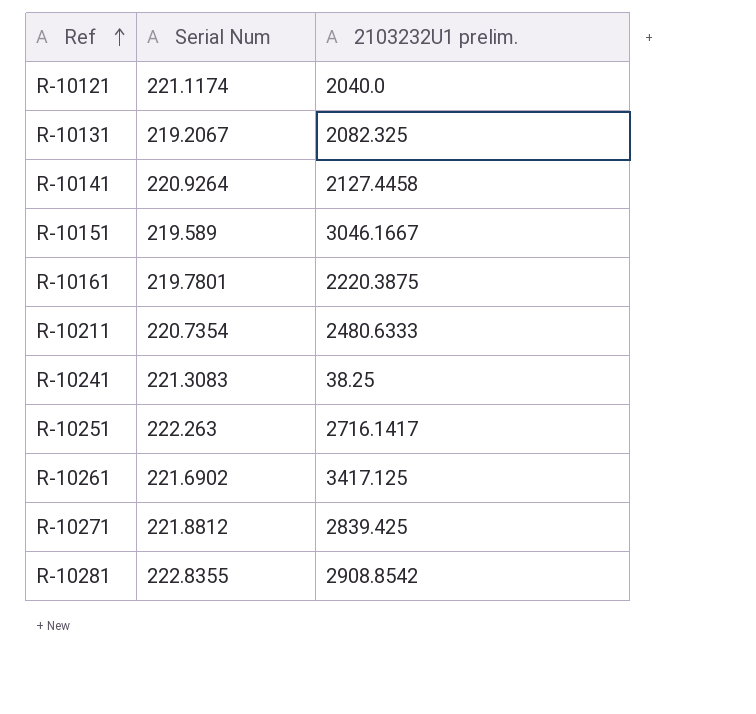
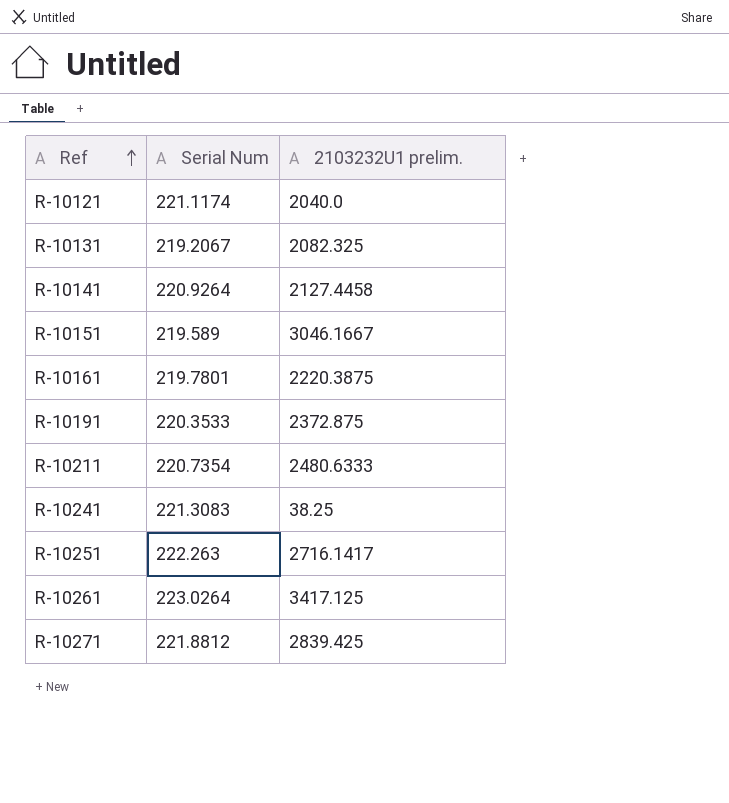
row R-10281: 222.8355 | 2908.8542 -> none
row R-10191: none -> 220.3533 | 2372.875
R-10261 | Serial Num: 221.6902 -> 223.0264

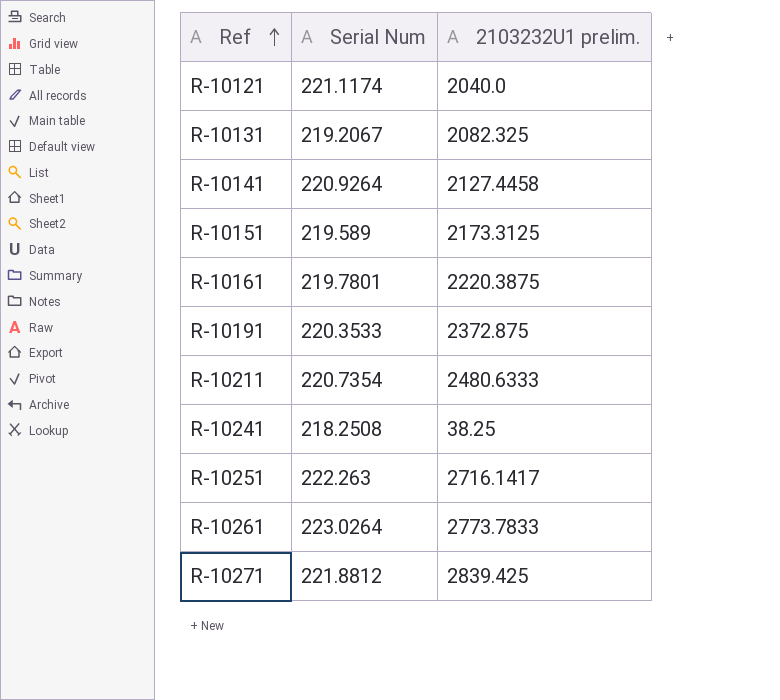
R-10151 | 2103232U1 prelim.: 3046.1667 -> 2173.3125
R-10241 | Serial Num: 221.3083 -> 218.2508
R-10261 | 2103232U1 prelim.: 3417.125 -> 2773.7833

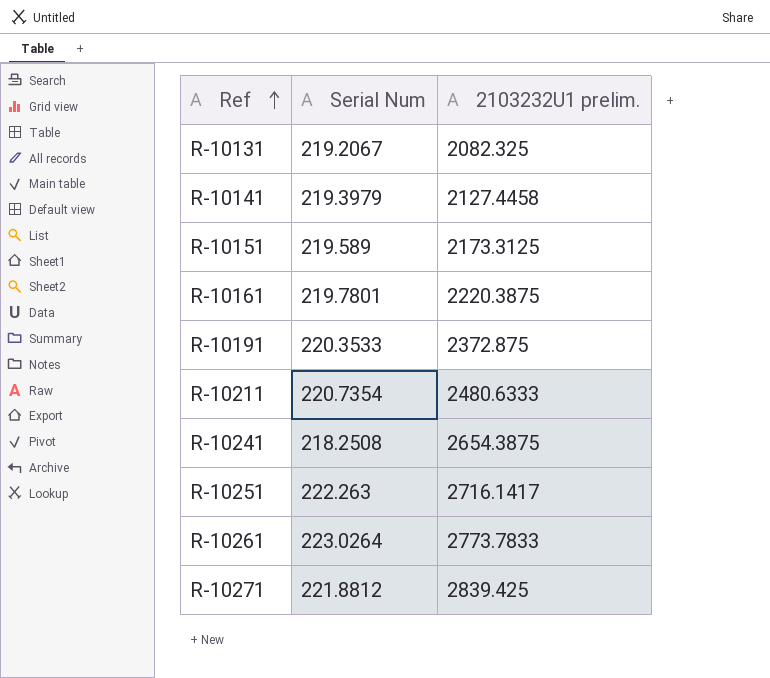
row R-10121: 221.1174 | 2040.0 -> none
R-10141 | Serial Num: 220.9264 -> 219.3979
R-10241 | 2103232U1 prelim.: 38.25 -> 2654.3875

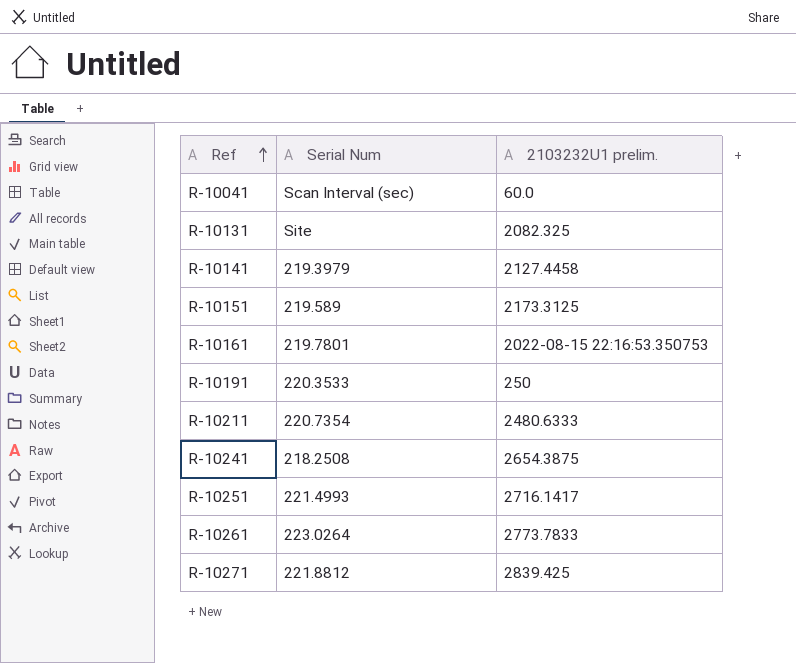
row R-10041: none -> Scan Interval (sec) | 60.0
R-10131 | Serial Num: 219.2067 -> Site
R-10161 | 2103232U1 prelim.: 2220.3875 -> 2022-08-15 22:16:53.350753
R-10191 | 2103232U1 prelim.: 2372.875 -> 250
R-10251 | Serial Num: 222.263 -> 221.4993

